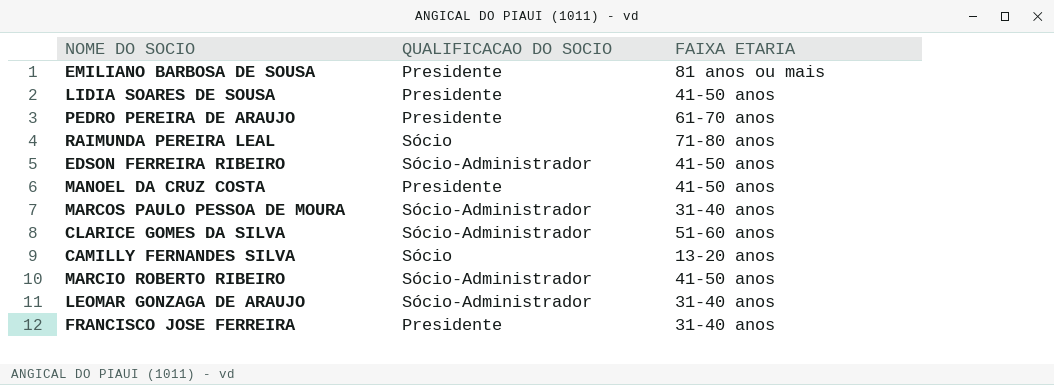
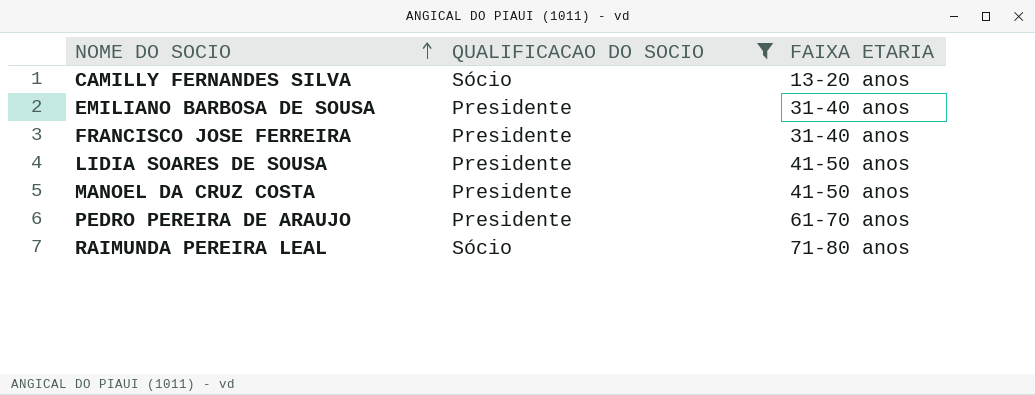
filter: none -> QUALIFICACAO DO SOCIO != Sócio-Administrador
row order: none -> NOME DO SOCIO ascending
EMILIANO BARBOSA DE SOUSA | FAIXA ETARIA: 81 anos ou mais -> 31-40 anos

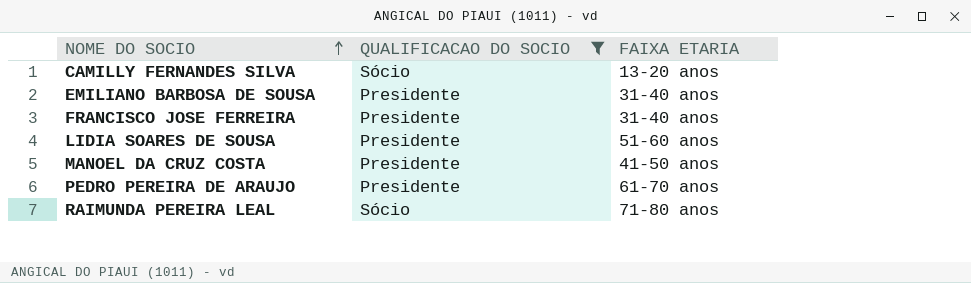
LIDIA SOARES DE SOUSA | FAIXA ETARIA: 41-50 anos -> 51-60 anos

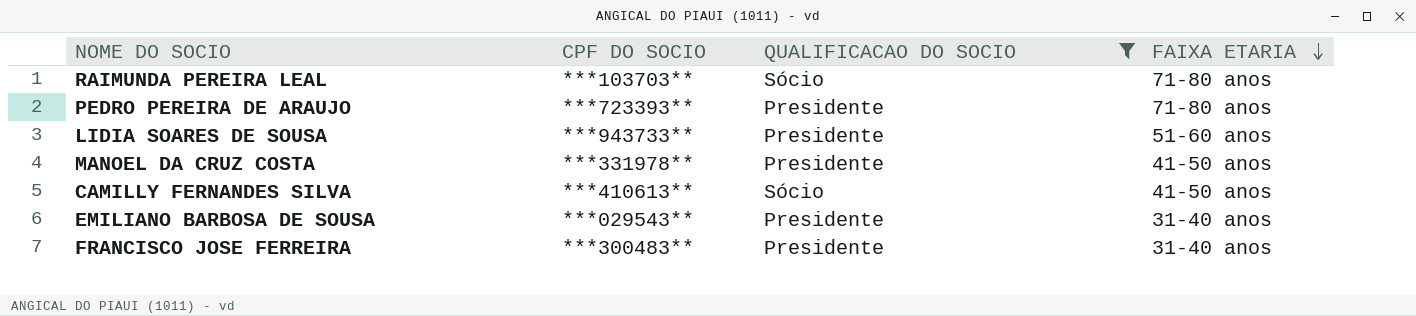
row order: NOME DO SOCIO ascending -> FAIXA ETARIA descending
column CPF DO SOCIO | position: none -> 2
PEDRO PEREIRA DE ARAUJO | FAIXA ETARIA: 61-70 anos -> 71-80 anos
CAMILLY FERNANDES SILVA | FAIXA ETARIA: 13-20 anos -> 41-50 anos

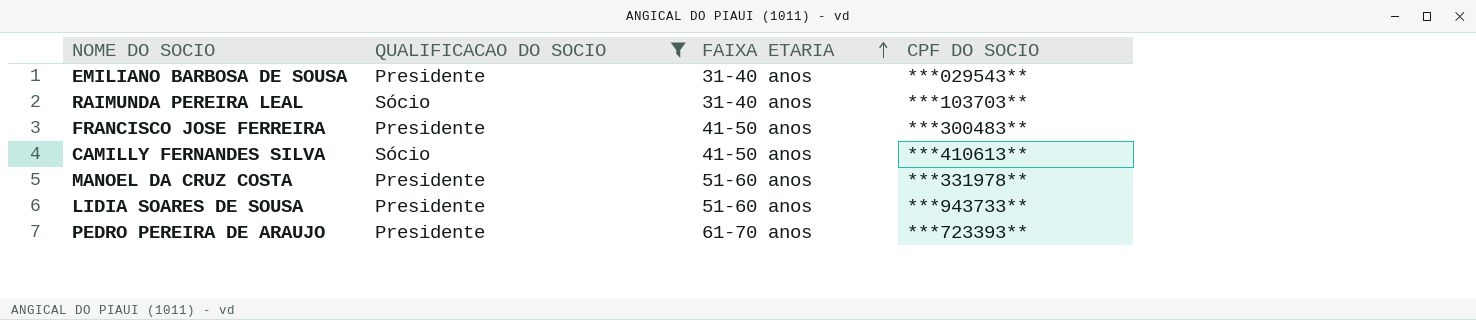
row order: FAIXA ETARIA descending -> FAIXA ETARIA ascending
column CPF DO SOCIO | position: 2 -> 4
RAIMUNDA PEREIRA LEAL | FAIXA ETARIA: 71-80 anos -> 31-40 anos
FRANCISCO JOSE FERREIRA | FAIXA ETARIA: 31-40 anos -> 41-50 anos
MANOEL DA CRUZ COSTA | FAIXA ETARIA: 41-50 anos -> 51-60 anos
PEDRO PEREIRA DE ARAUJO | FAIXA ETARIA: 71-80 anos -> 61-70 anos

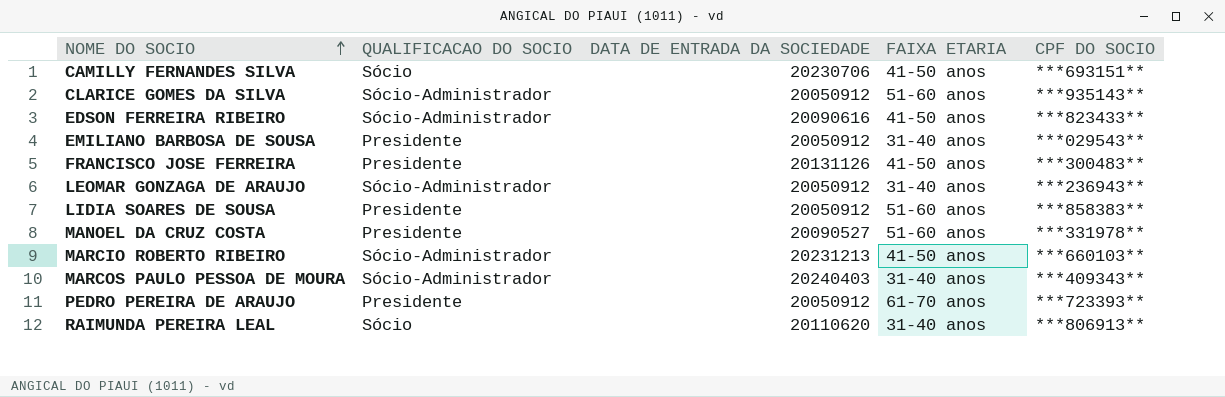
filter: QUALIFICACAO DO SOCIO != Sócio-Administrador -> none
row order: FAIXA ETARIA ascending -> NOME DO SOCIO ascending
column DATA DE ENTRADA DA SOCIEDADE | position: none -> 3
CAMILLY FERNANDES SILVA | CPF DO SOCIO: ***410613** -> ***693151**
LIDIA SOARES DE SOUSA | CPF DO SOCIO: ***943733** -> ***858383**
RAIMUNDA PEREIRA LEAL | CPF DO SOCIO: ***103703** -> ***806913**

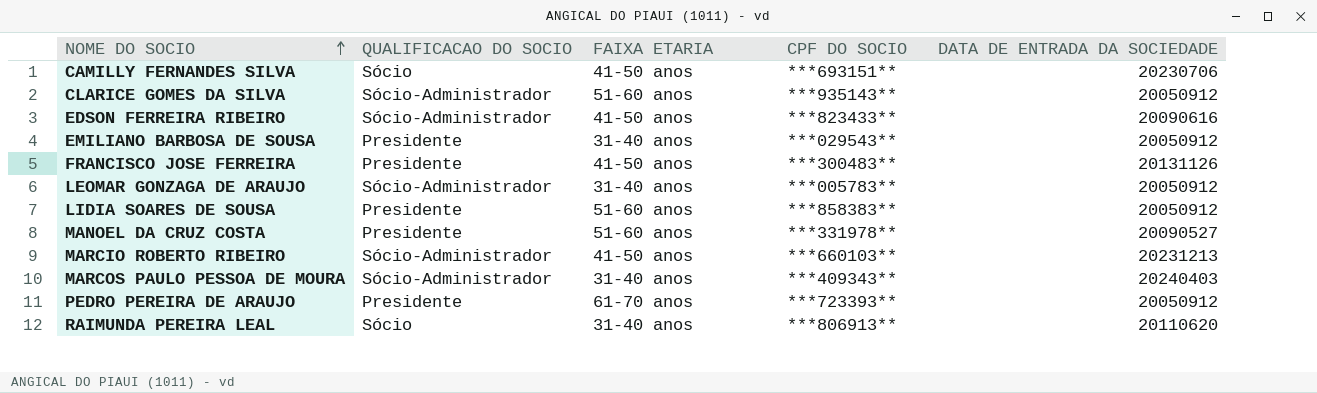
column DATA DE ENTRADA DA SOCIEDADE | position: 3 -> 5
LEOMAR GONZAGA DE ARAUJO | CPF DO SOCIO: ***236943** -> ***005783**

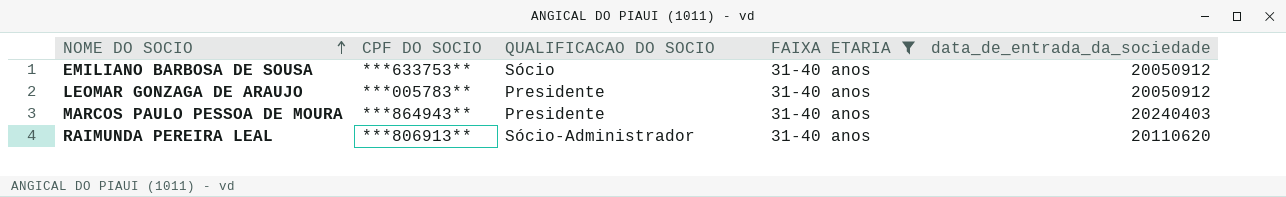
filter: none -> FAIXA ETARIA = 31-40 anos
column CPF DO SOCIO | position: 4 -> 2
column name: DATA DE ENTRADA DA SOCIEDADE -> data_de_entrada_da_sociedade
EMILIANO BARBOSA DE SOUSA | CPF DO SOCIO: ***029543** -> ***633753**
EMILIANO BARBOSA DE SOUSA | QUALIFICACAO DO SOCIO: Presidente -> Sócio
LEOMAR GONZAGA DE ARAUJO | QUALIFICACAO DO SOCIO: Sócio-Administrador -> Presidente
MARCOS PAULO PESSOA DE MOURA | CPF DO SOCIO: ***409343** -> ***864943**
MARCOS PAULO PESSOA DE MOURA | QUALIFICACAO DO SOCIO: Sócio-Administrador -> Presidente
RAIMUNDA PEREIRA LEAL | QUALIFICACAO DO SOCIO: Sócio -> Sócio-Administrador

